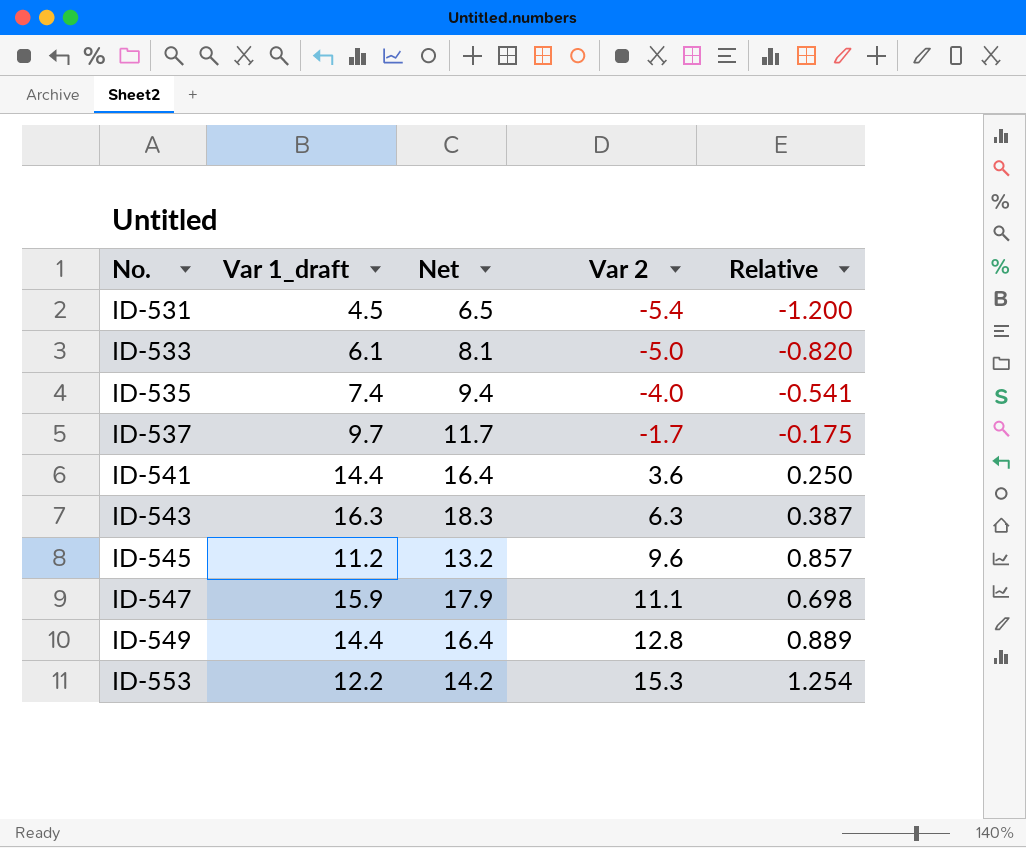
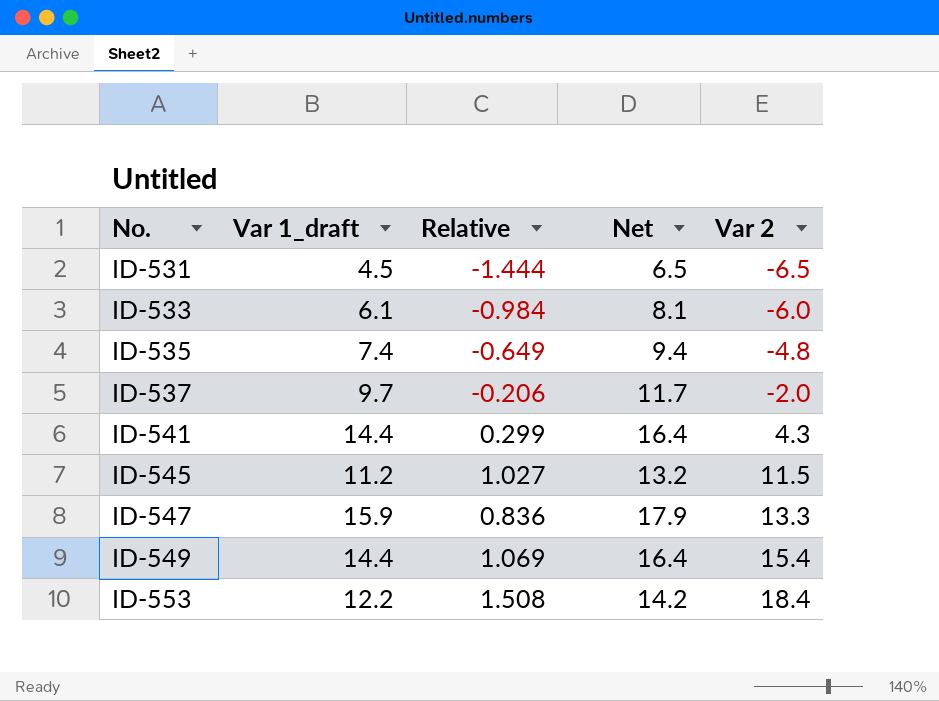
column Relative | position: 5 -> 3
row ID-543: 16.3 | 18.3 | 6.3 | 0.387 -> none
ID-531 | Relative: -1.200 -> -1.444
ID-531 | Var 2: -5.4 -> -6.5
ID-533 | Relative: -0.820 -> -0.984
ID-533 | Var 2: -5.0 -> -6.0
ID-535 | Relative: -0.541 -> -0.649
ID-535 | Var 2: -4.0 -> -4.8
ID-537 | Relative: -0.175 -> -0.206
ID-537 | Var 2: -1.7 -> -2.0
ID-541 | Relative: 0.250 -> 0.299
ID-541 | Var 2: 3.6 -> 4.3
ID-545 | Relative: 0.857 -> 1.027
ID-545 | Var 2: 9.6 -> 11.5
ID-547 | Relative: 0.698 -> 0.836
ID-547 | Var 2: 11.1 -> 13.3
ID-549 | Relative: 0.889 -> 1.069
ID-549 | Var 2: 12.8 -> 15.4
ID-553 | Relative: 1.254 -> 1.508
ID-553 | Var 2: 15.3 -> 18.4

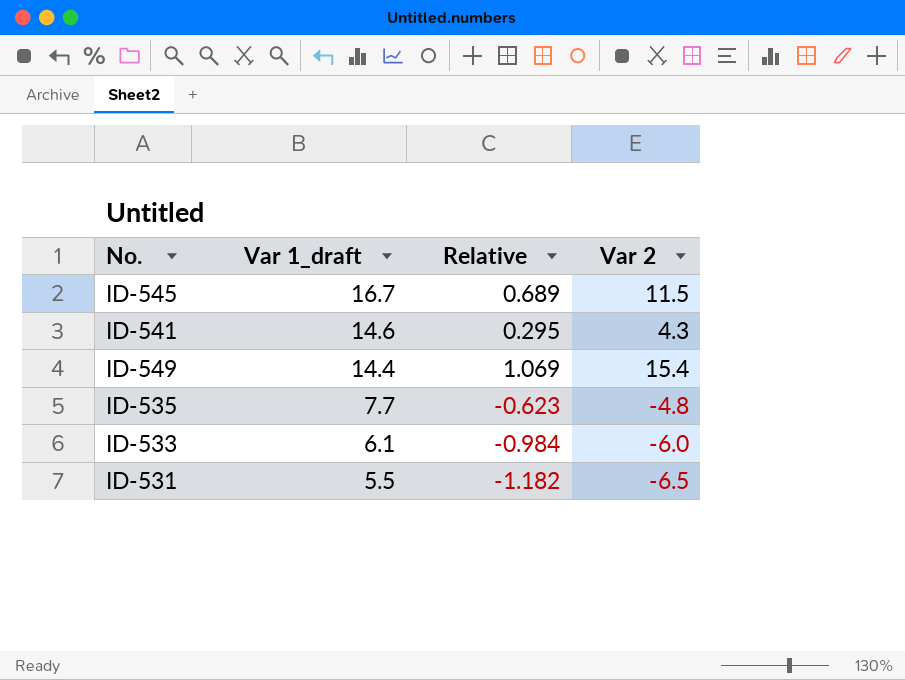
row order: No. ascending -> Var 1_draft descending
column Net | formula: [Var 1_draft] + 2 -> none
row ID-537: 9.7 | -0.206 | 11.7 | -2.0 -> none
row ID-547: 15.9 | 0.836 | 17.9 | 13.3 -> none
row ID-553: 12.2 | 1.508 | 14.2 | 18.4 -> none
ID-545 | Var 1_draft: 11.2 -> 16.7
ID-545 | Relative: 1.027 -> 0.689
ID-541 | Var 1_draft: 14.4 -> 14.6
ID-541 | Relative: 0.299 -> 0.295
ID-535 | Var 1_draft: 7.4 -> 7.7
ID-535 | Relative: -0.649 -> -0.623
ID-531 | Var 1_draft: 4.5 -> 5.5
ID-531 | Relative: -1.444 -> -1.182

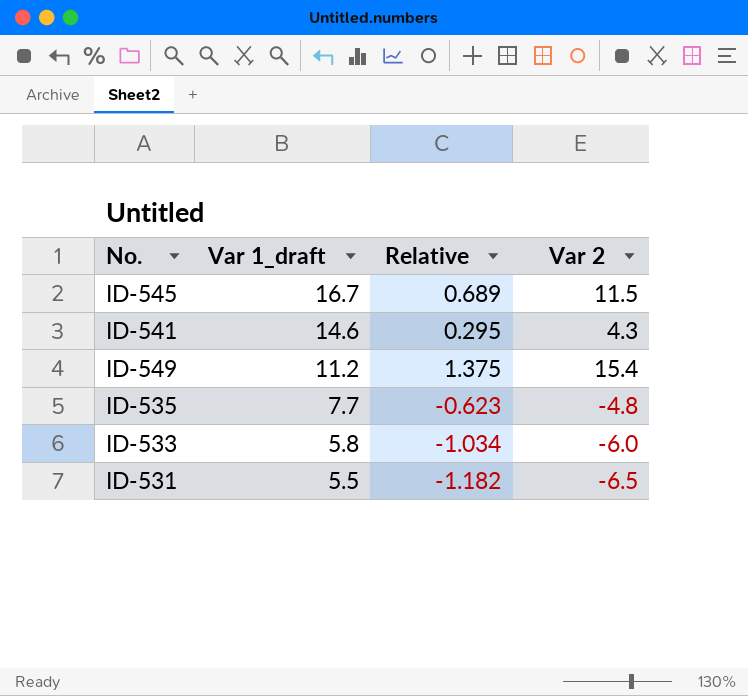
ID-549 | Var 1_draft: 14.4 -> 11.2
ID-549 | Relative: 1.069 -> 1.375
ID-533 | Var 1_draft: 6.1 -> 5.8
ID-533 | Relative: -0.984 -> -1.034

